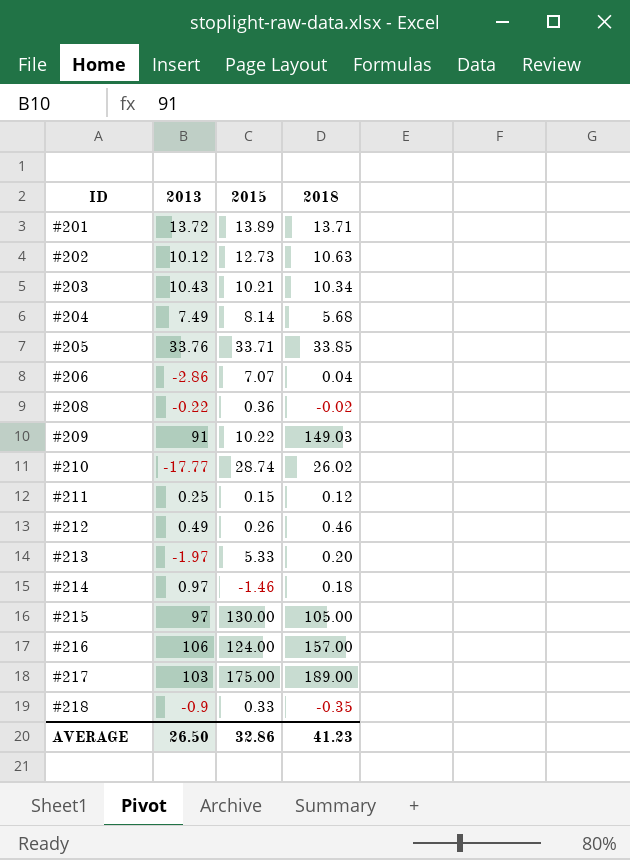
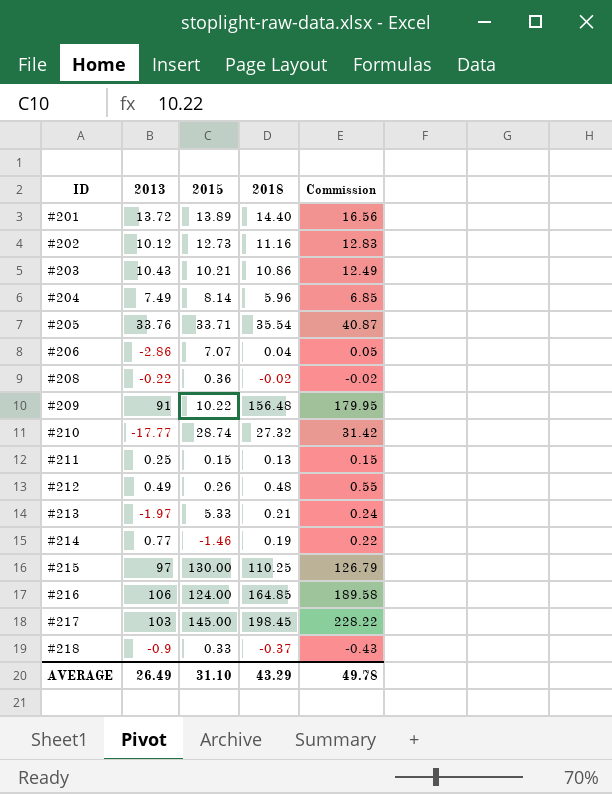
column Commission | formula: none -> [2018] * 1.15
#201 | 2018: 13.71 -> 14.40
#202 | 2018: 10.63 -> 11.16
#203 | 2018: 10.34 -> 10.86
#204 | 2018: 5.68 -> 5.96
#205 | 2018: 33.85 -> 35.54
#209 | 2018: 149.03 -> 156.48
#210 | 2018: 26.02 -> 27.32
#211 | 2018: 0.12 -> 0.13
#212 | 2018: 0.46 -> 0.48
#213 | 2018: 0.20 -> 0.21
#214 | 2013: 0.97 -> 0.77
#214 | 2018: 0.18 -> 0.19
#215 | 2018: 105.00 -> 110.25
#216 | 2018: 157.00 -> 164.85
#217 | 2015: 175.00 -> 145.00
#217 | 2018: 189.00 -> 198.45
#218 | 2018: -0.35 -> -0.37
AVERAGE | 2013: 26.50 -> 26.49
AVERAGE | 2015: 32.86 -> 31.10
AVERAGE | 2018: 41.23 -> 43.29

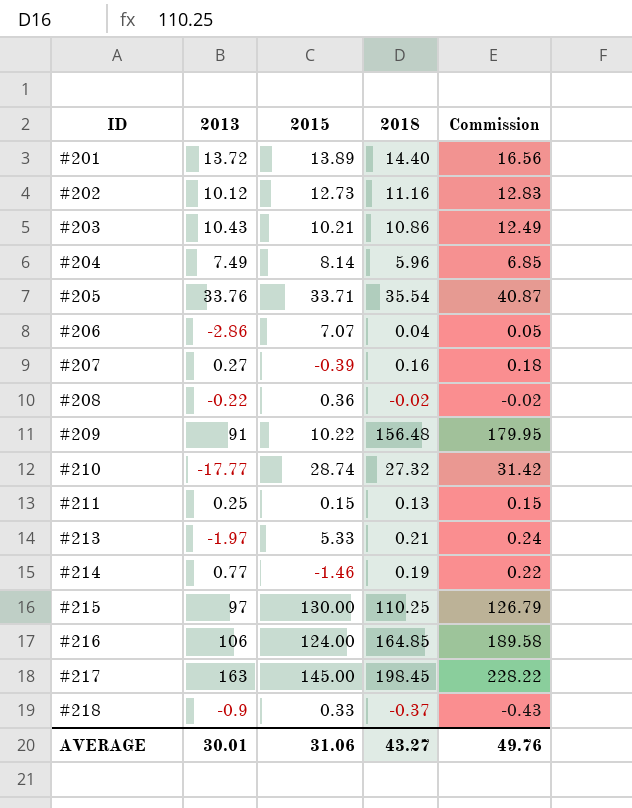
row #212: 0.49 | 0.26 | 0.48 | 0.55 -> none
row #207: none -> 0.27 | -0.39 | 0.16 | 0.18
#217 | 2013: 103 -> 163
AVERAGE | 2013: 26.49 -> 30.01
AVERAGE | 2015: 31.10 -> 31.06
AVERAGE | 2018: 43.29 -> 43.27
AVERAGE | Commission: 49.78 -> 49.76

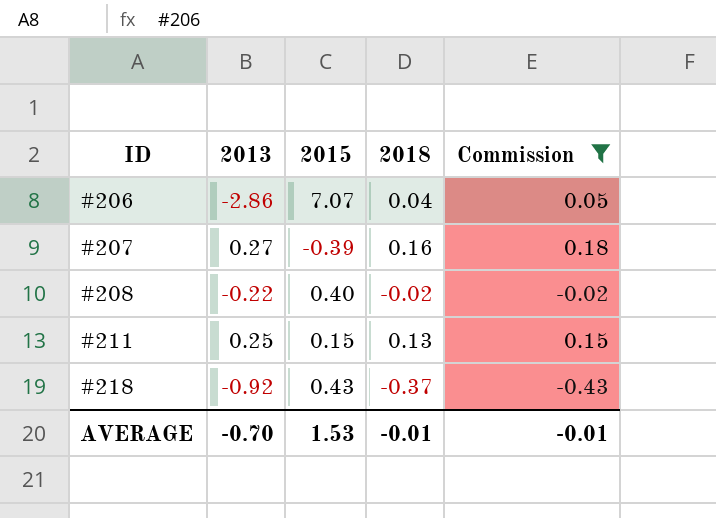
filter: none -> Commission <= 0.18
#208 | 2015: 0.36 -> 0.40
#218 | 2013: -0.9 -> -0.92
#218 | 2015: 0.33 -> 0.43
AVERAGE | 2013: 30.01 -> -0.70
AVERAGE | 2015: 31.06 -> 1.53
AVERAGE | 2018: 43.27 -> -0.01
AVERAGE | Commission: 49.76 -> -0.01

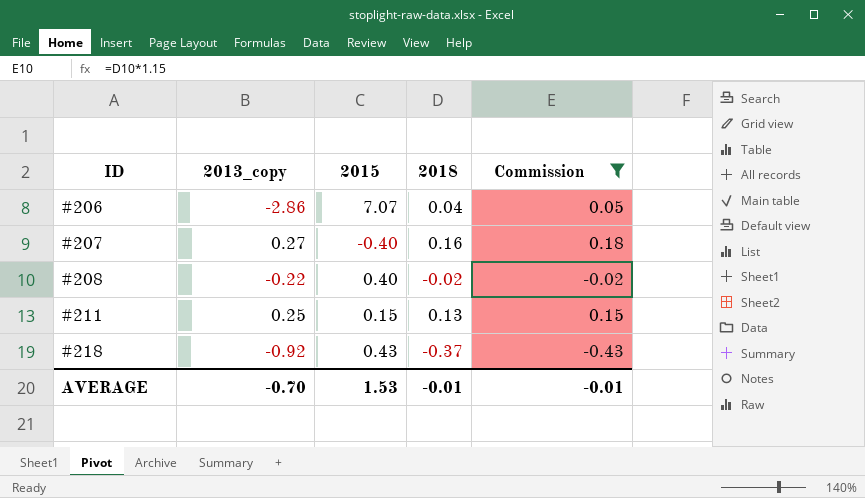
column name: 2013 -> 2013_copy
#207 | 2015: -0.39 -> -0.40

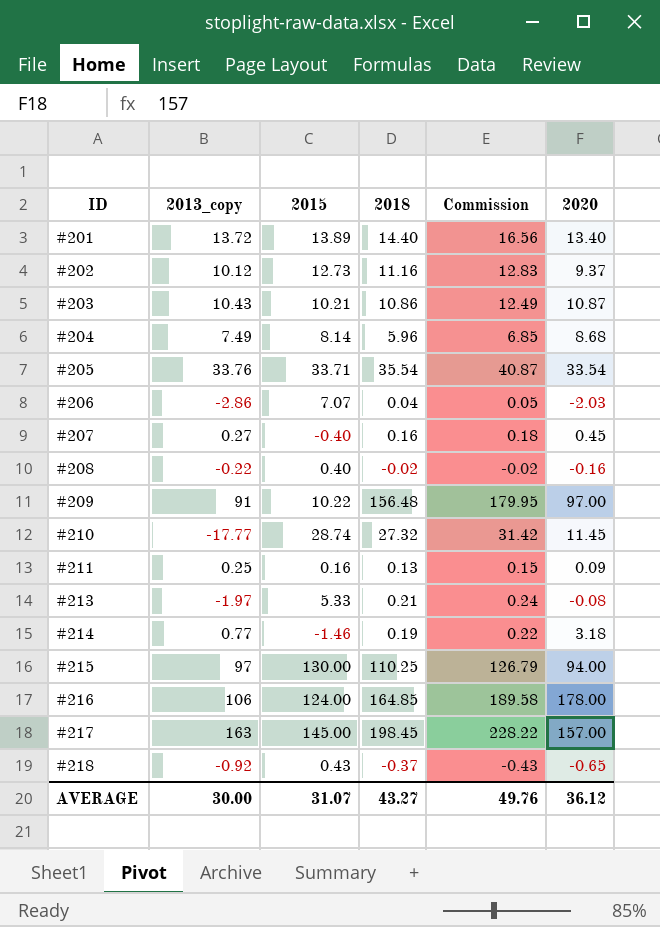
filter: Commission <= 0.18 -> none
column 2020 | position: none -> 6
#211 | 2015: 0.15 -> 0.16
AVERAGE | 2013_copy: -0.70 -> 30.00
AVERAGE | 2015: 1.53 -> 31.07
AVERAGE | 2018: -0.01 -> 43.27
AVERAGE | Commission: -0.01 -> 49.76

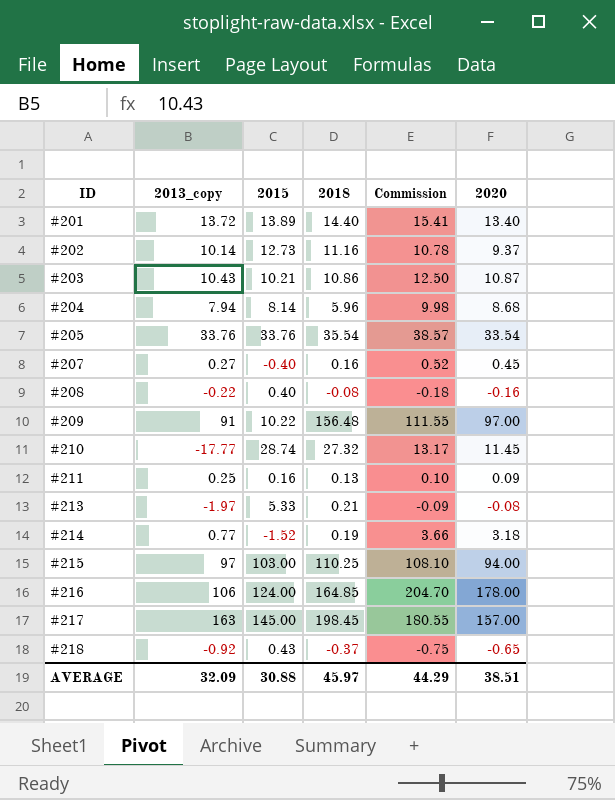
column Commission | formula: [2018] * 1.15 -> [2020] * 1.15
row #206: -2.86 | 7.07 | 0.04 | 0.05 | -2.03 -> none
#202 | 2013_copy: 10.12 -> 10.14
#204 | 2013_copy: 7.49 -> 7.94
#205 | 2015: 33.71 -> 33.76
#208 | 2018: -0.02 -> -0.08
#214 | 2015: -1.46 -> -1.52
#215 | 2015: 130.00 -> 103.00
AVERAGE | 2013_copy: 30.00 -> 32.09
AVERAGE | 2015: 31.07 -> 30.88
AVERAGE | 2018: 43.27 -> 45.97
AVERAGE | Commission: 49.76 -> 44.29
AVERAGE | 2020: 36.12 -> 38.51

